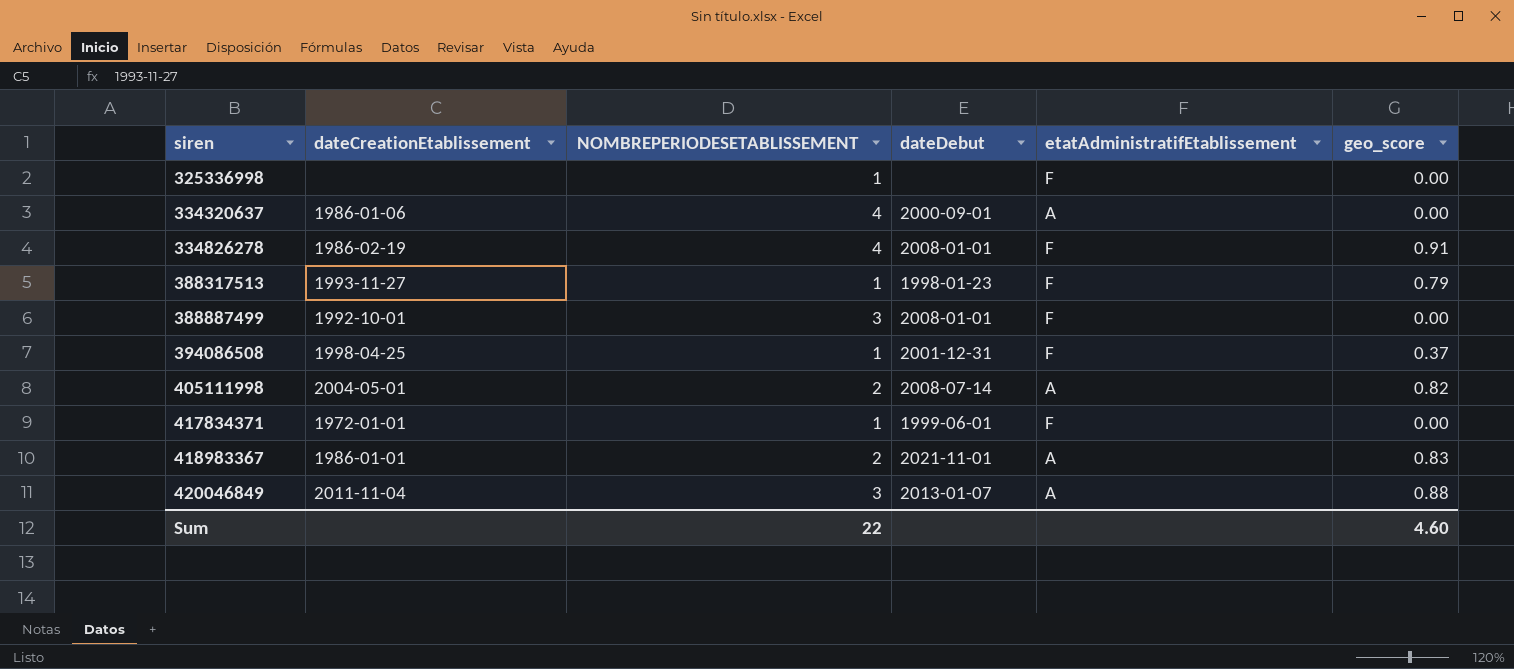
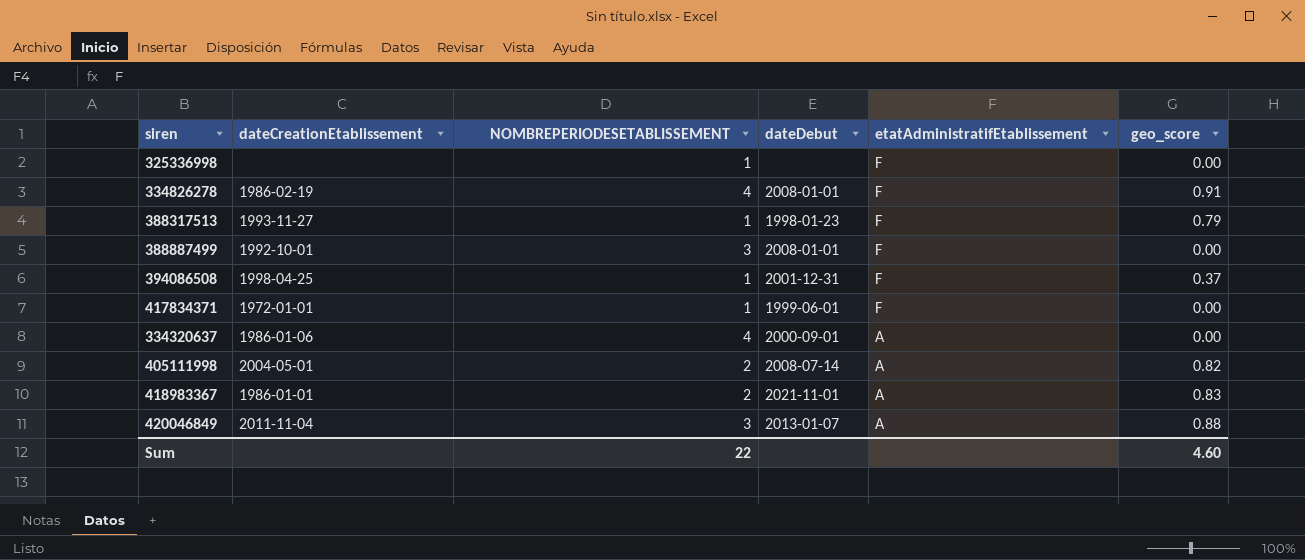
row order: siren ascending -> etatAdministratifEtablissement descending

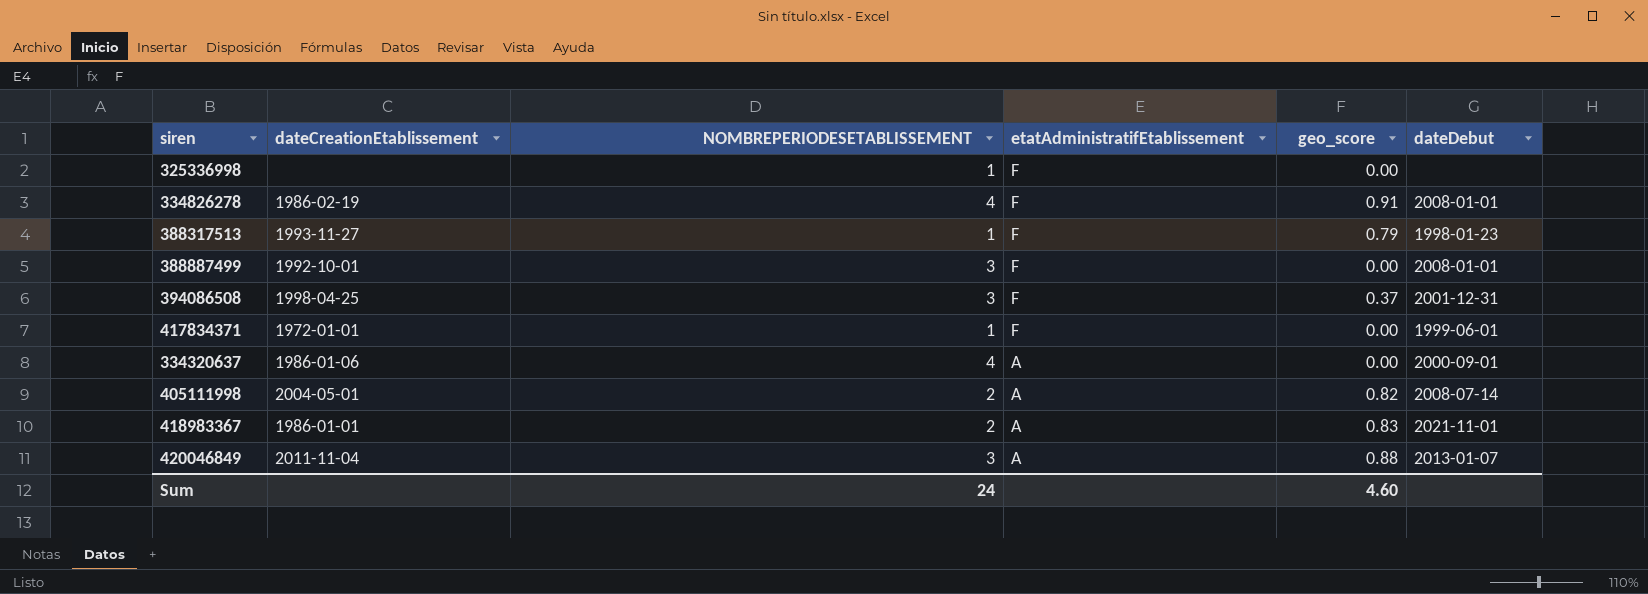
column dateDebut | position: 4 -> 6
394086508 | NOMBREPERIODESETABLISSEMENT: 1 -> 3
Sum | NOMBREPERIODESETABLISSEMENT: 22 -> 24

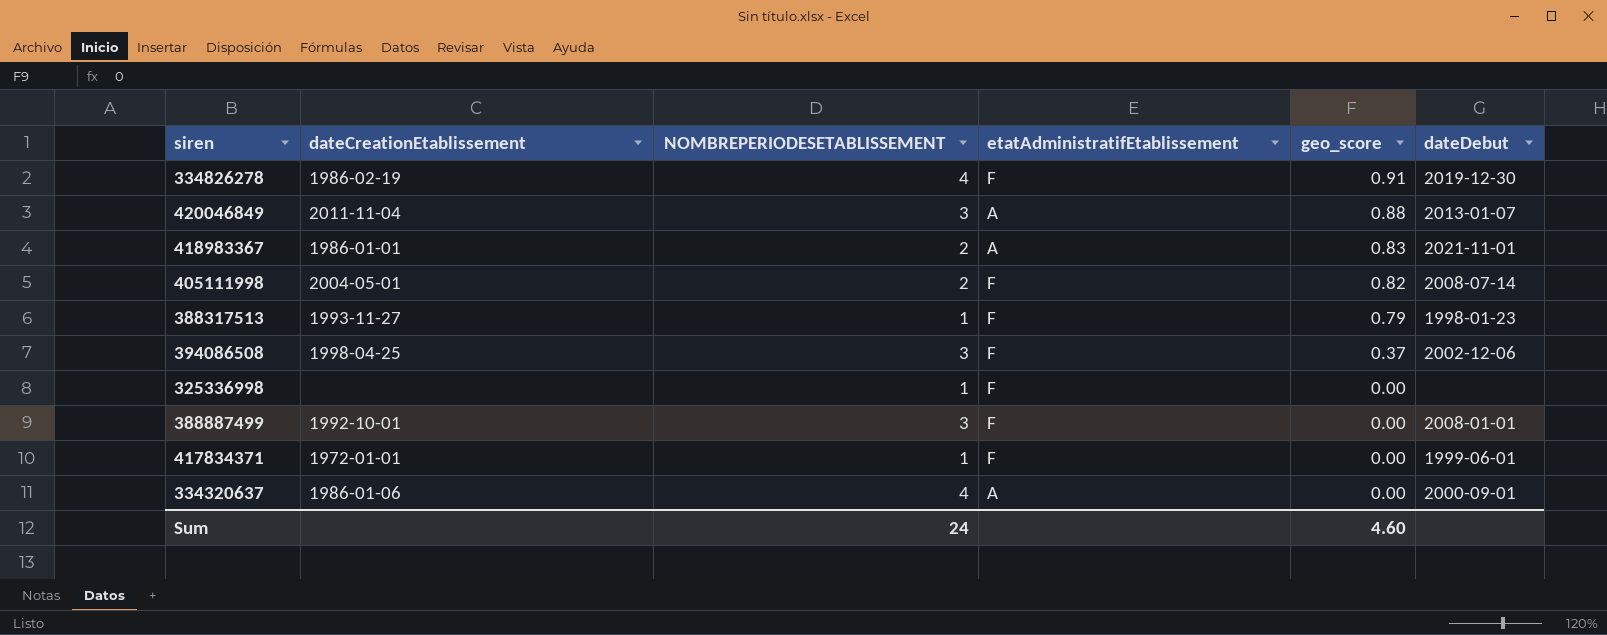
row order: etatAdministratifEtablissement descending -> geo_score descending
334826278 | dateDebut: 2008-01-01 -> 2019-12-30
405111998 | etatAdministratifEtablissement: A -> F
394086508 | dateDebut: 2001-12-31 -> 2002-12-06

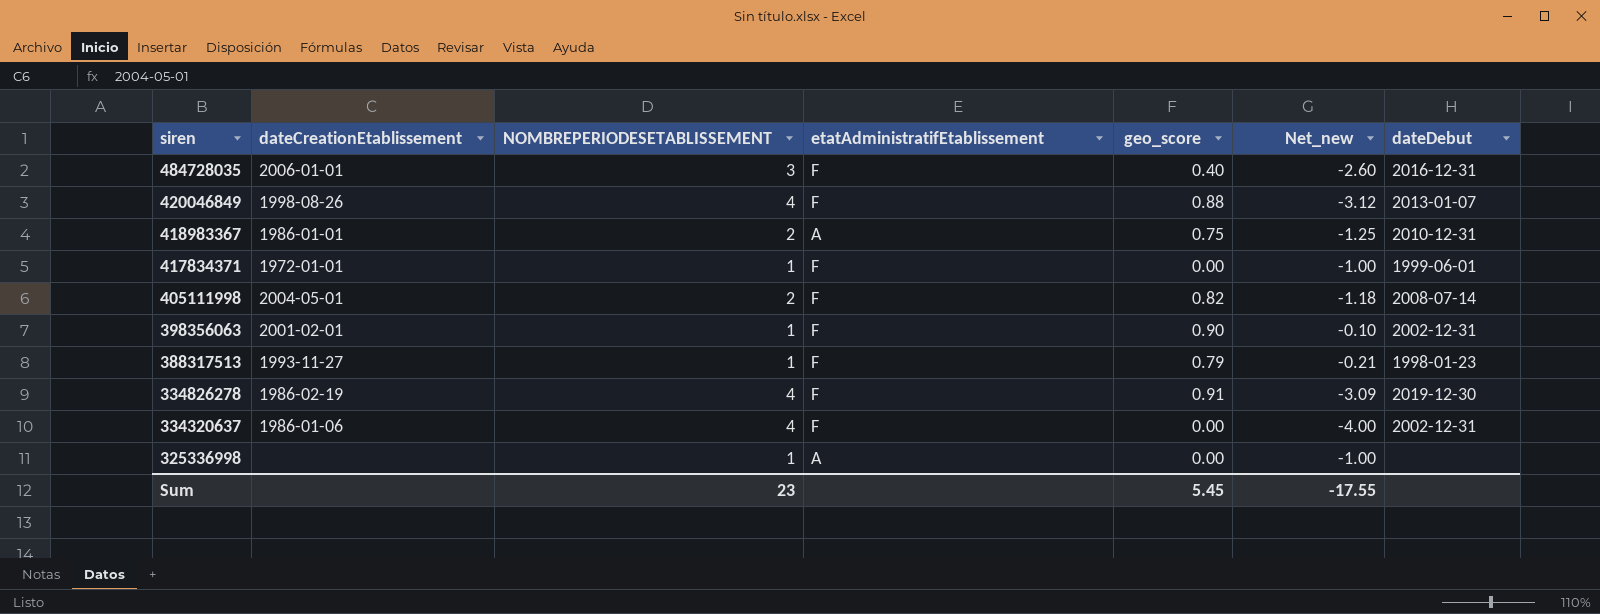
row order: geo_score descending -> siren descending
column Net_new | formula: none -> [geo_score] - [NOMBREPERIODESETABLISSEMENT]
row 394086508: 1998-04-25 | 3 | F | 0.37 | 2002-12-06 -> none
row 388887499: 1992-10-01 | 3 | F | 0.00 | 2008-01-01 -> none
row 484728035: none -> 2006-01-01 | 3 | F | 0.40 | -2.60 | 2016-12-31
420046849 | dateCreationEtablissement: 2011-11-04 -> 1998-08-26
420046849 | NOMBREPERIODESETABLISSEMENT: 3 -> 4
420046849 | etatAdministratifEtablissement: A -> F
418983367 | geo_score: 0.83 -> 0.75
418983367 | dateDebut: 2021-11-01 -> 2010-12-31
row 398356063: none -> 2001-02-01 | 1 | F | 0.90 | -0.10 | 2002-12-31
334320637 | etatAdministratifEtablissement: A -> F
334320637 | dateDebut: 2000-09-01 -> 2002-12-31
325336998 | etatAdministratifEtablissement: F -> A
Sum | NOMBREPERIODESETABLISSEMENT: 24 -> 23
Sum | geo_score: 4.60 -> 5.45

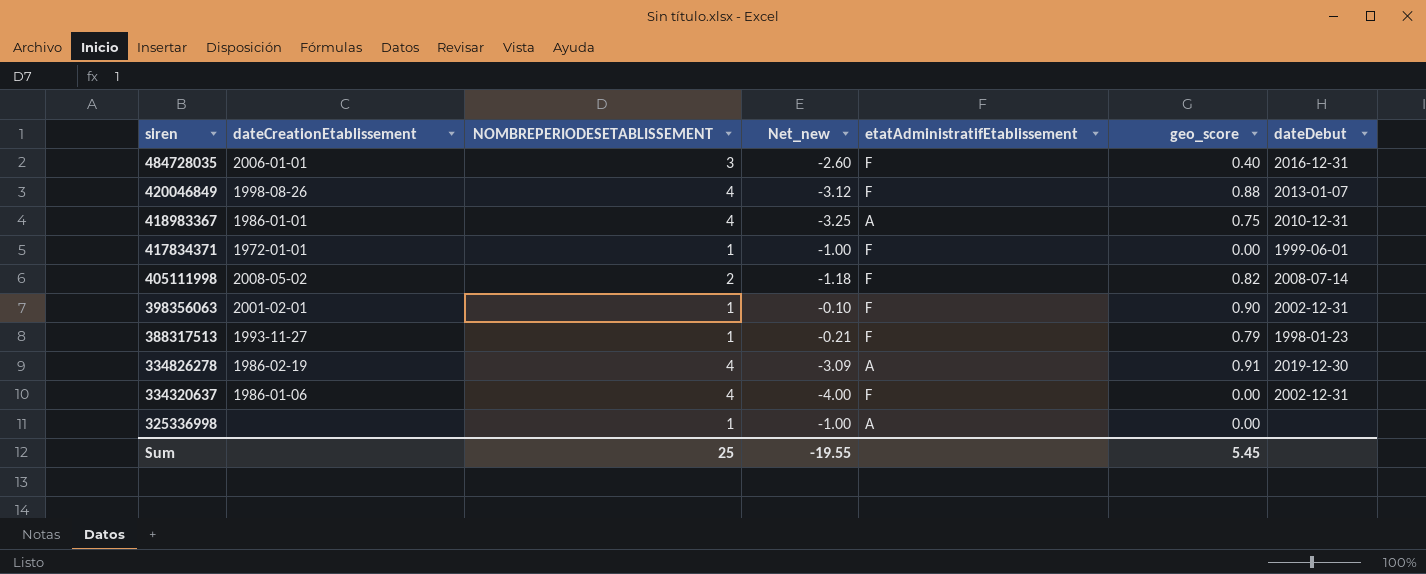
column Net_new | position: 6 -> 4
418983367 | NOMBREPERIODESETABLISSEMENT: 2 -> 4
418983367 | Net_new: -1.25 -> -3.25
405111998 | dateCreationEtablissement: 2004-05-01 -> 2008-05-02
334826278 | etatAdministratifEtablissement: F -> A
Sum | NOMBREPERIODESETABLISSEMENT: 23 -> 25
Sum | Net_new: -17.55 -> -19.55

